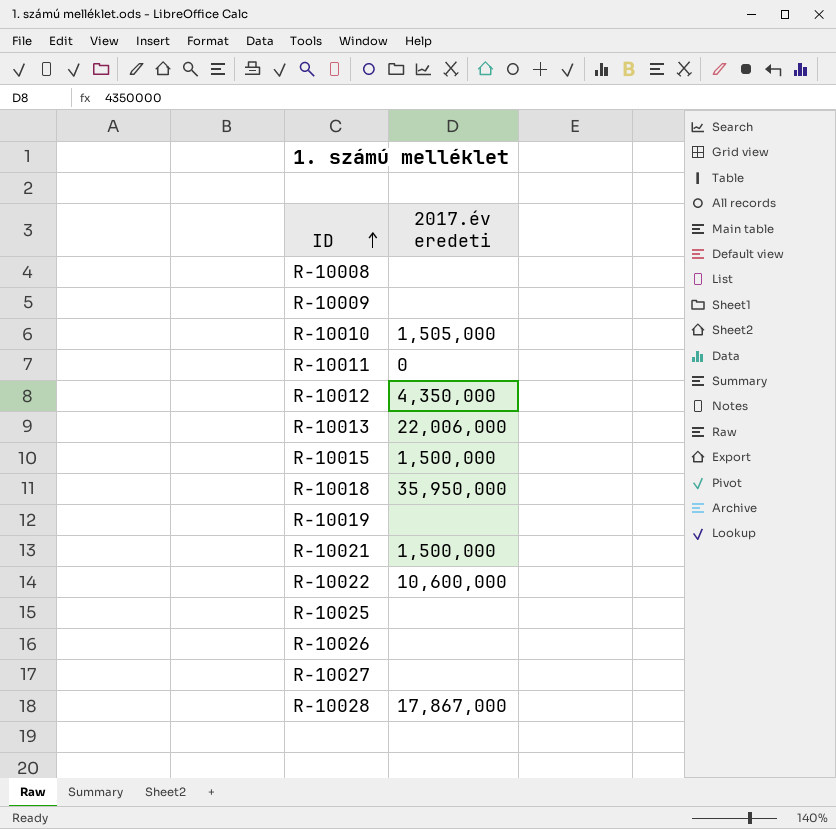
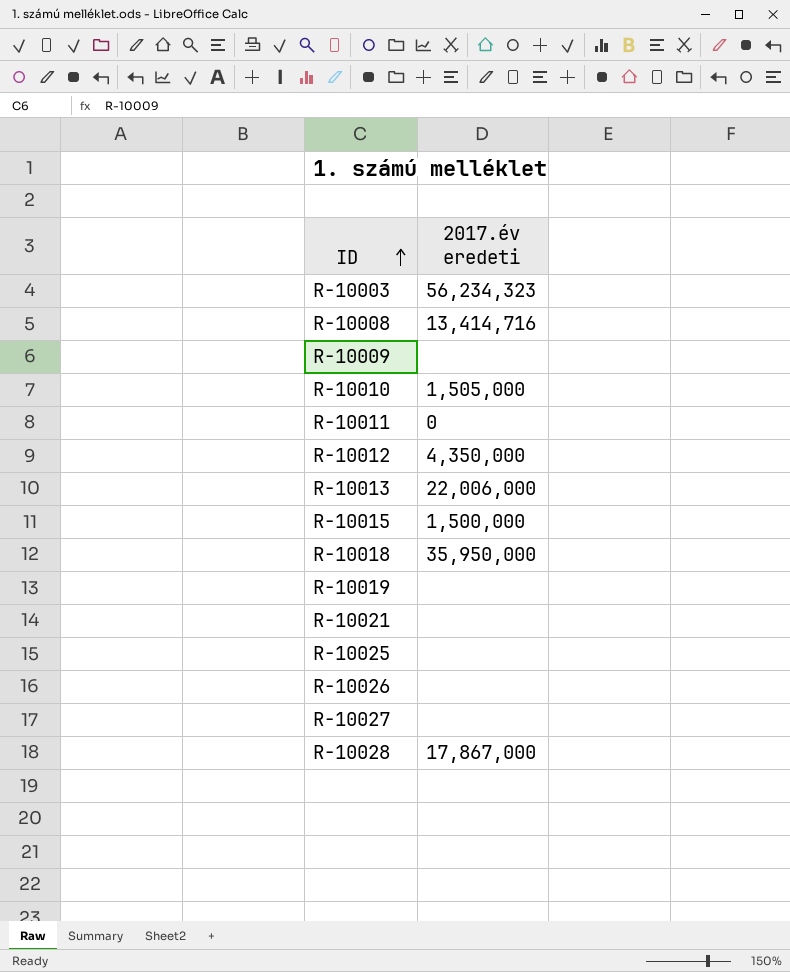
row R-10022: 10,600,000 -> none
row R-10003: none -> 56,234,323
R-10008 | 2017.év eredeti: none -> 13,414,716
R-10021 | 2017.év eredeti: 1,500,000 -> none

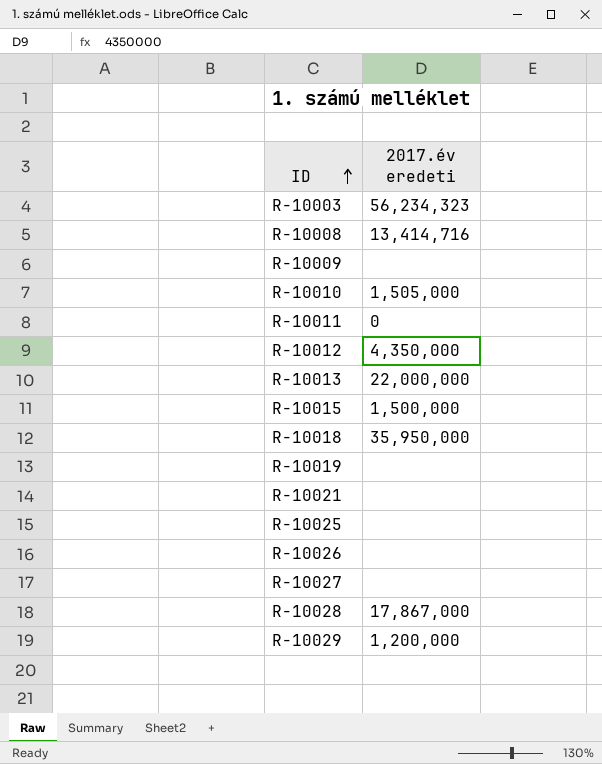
R-10013 | 2017.év eredeti: 22,006,000 -> 22,000,000
row R-10029: none -> 1,200,000

